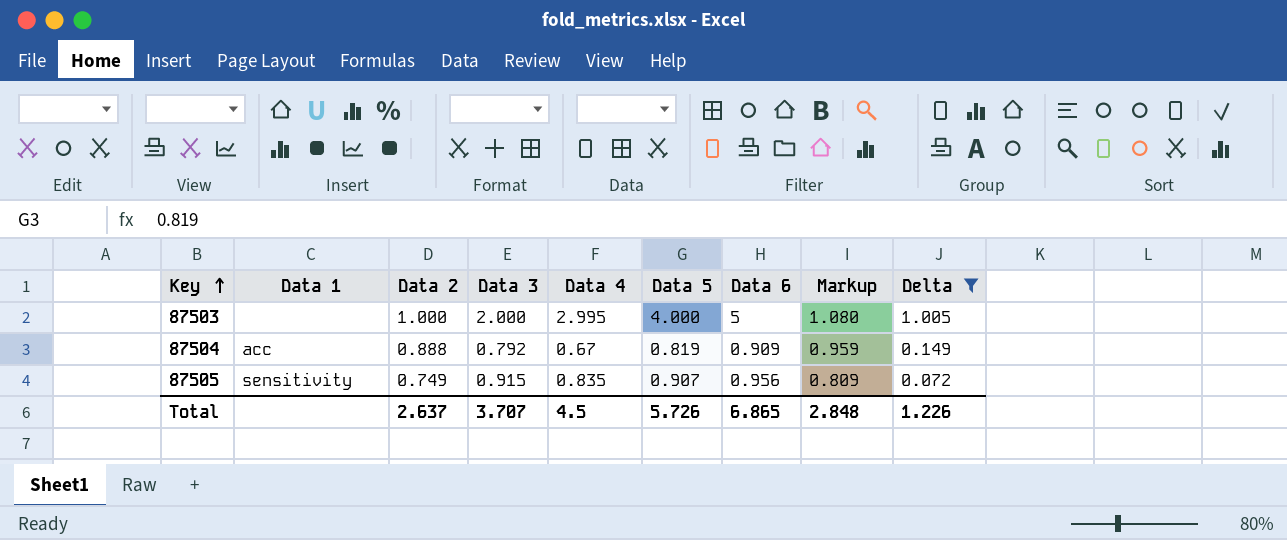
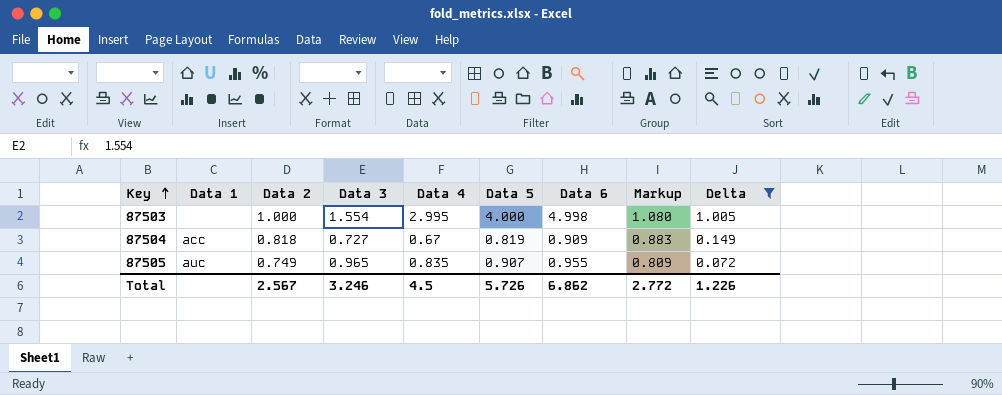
87503 | Data 3: 2.000 -> 1.554
87503 | Data 6: 5 -> 4.998
87504 | Data 2: 0.888 -> 0.818
87504 | Data 3: 0.792 -> 0.727
87504 | Markup: 0.959 -> 0.883
87505 | Data 1: sensitivity -> auc
87505 | Data 3: 0.915 -> 0.965
87505 | Data 6: 0.956 -> 0.955
Total | Data 2: 2.637 -> 2.567
Total | Data 3: 3.707 -> 3.246
Total | Data 6: 6.865 -> 6.862
Total | Markup: 2.848 -> 2.772

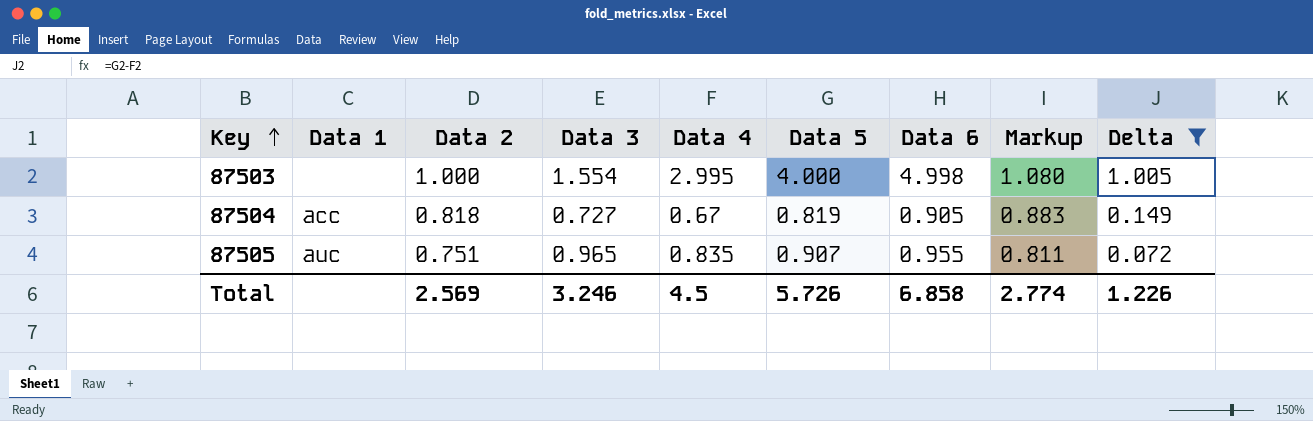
87504 | Data 6: 0.909 -> 0.905
87505 | Data 2: 0.749 -> 0.751
87505 | Markup: 0.809 -> 0.811
Total | Data 2: 2.567 -> 2.569
Total | Data 6: 6.862 -> 6.858
Total | Markup: 2.772 -> 2.774

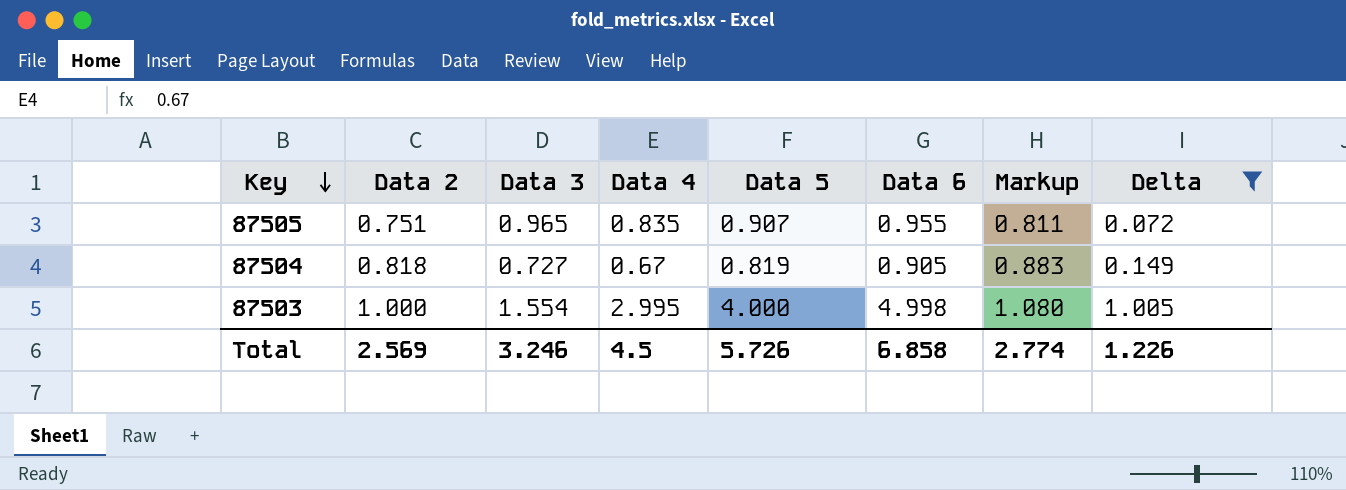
row order: Key ascending -> Key descending
column Data 1 | position: 2 -> none

